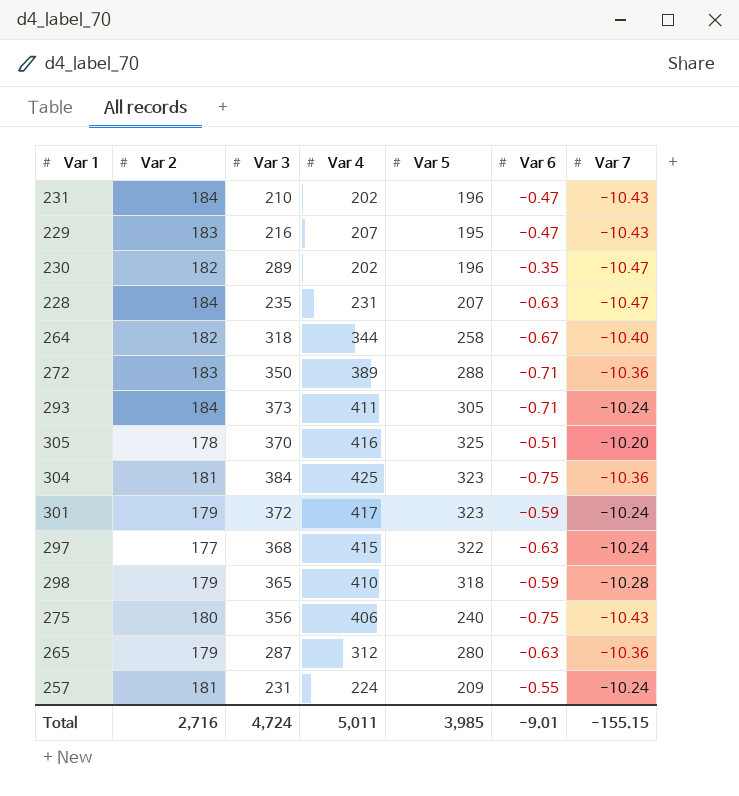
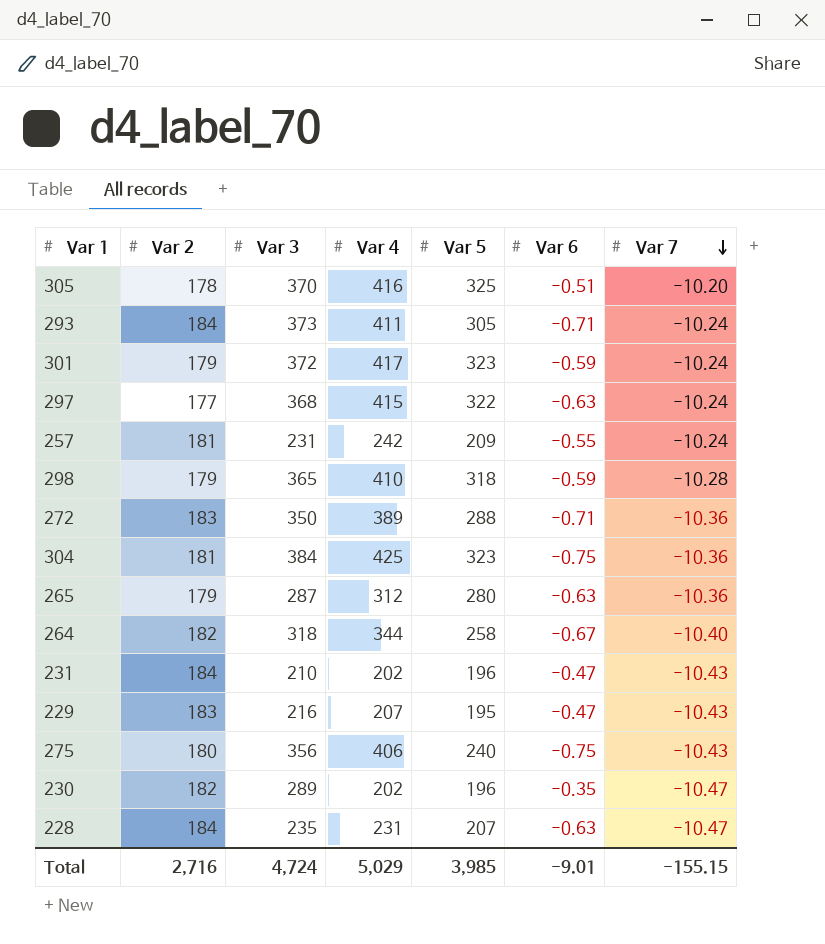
row order: none -> Var 7 descending
257 | Var 4: 224 -> 242
Total | Var 4: 5,011 -> 5,029

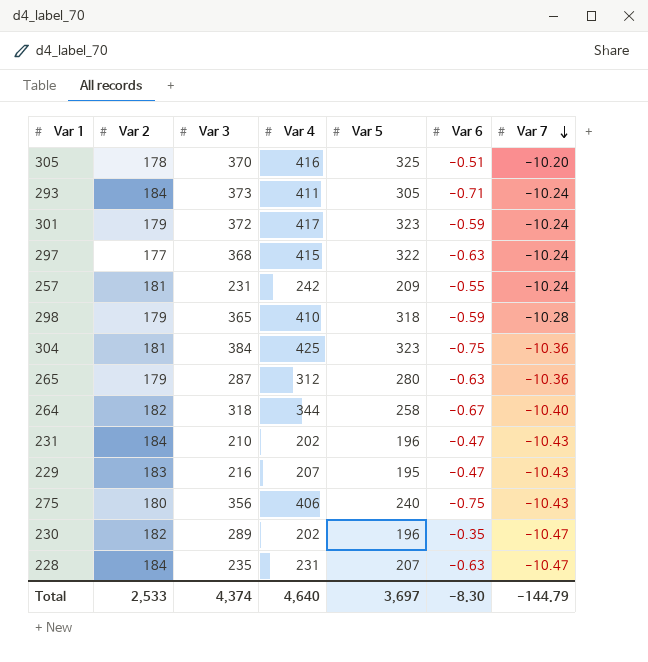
row 272: 183 | 350 | 389 | 288 | -0.71 | -10.36 -> none
Total | Var 2: 2,716 -> 2,533
Total | Var 3: 4,724 -> 4,374
Total | Var 4: 5,029 -> 4,640
Total | Var 5: 3,985 -> 3,697
Total | Var 6: -9.01 -> -8.30
Total | Var 7: -155.15 -> -144.79

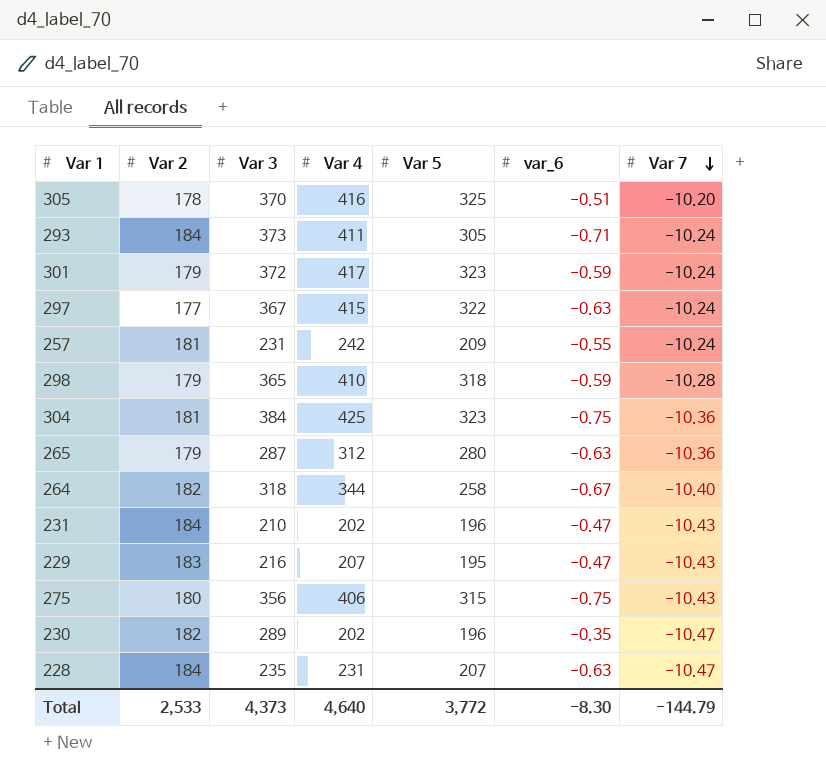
column name: Var 6 -> var_6
297 | Var 3: 368 -> 367
275 | Var 5: 240 -> 315
Total | Var 3: 4,374 -> 4,373
Total | Var 5: 3,697 -> 3,772

